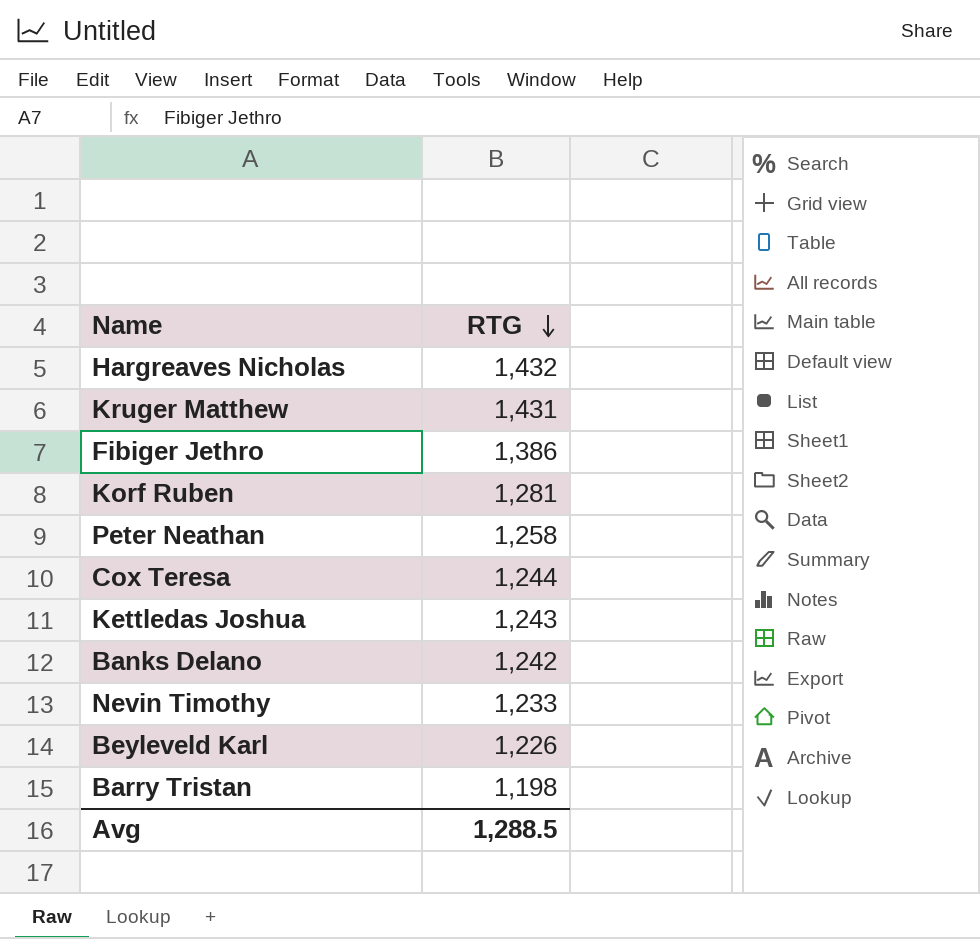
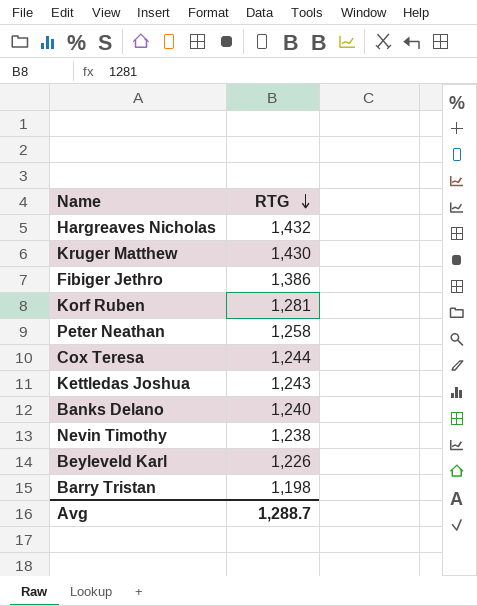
Kruger Matthew | RTG: 1,431 -> 1,430
Banks Delano | RTG: 1,242 -> 1,240
Nevin Timothy | RTG: 1,233 -> 1,238
Avg | RTG: 1,288.5 -> 1,288.7

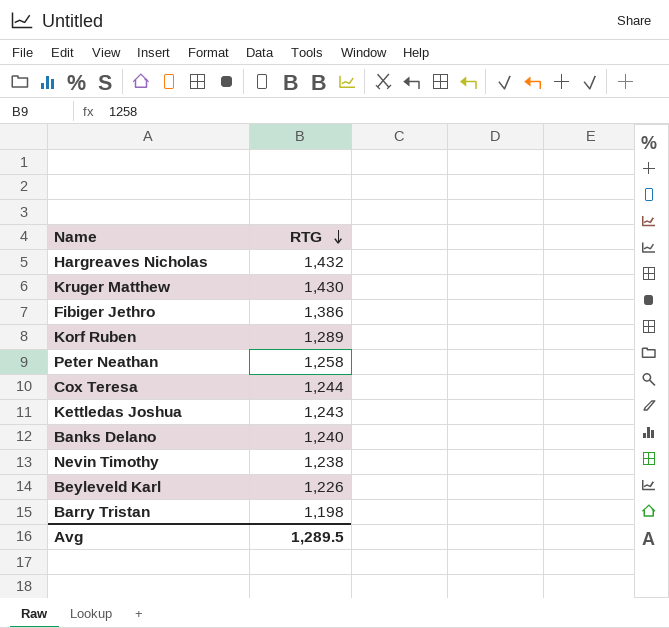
Korf Ruben | RTG: 1,281 -> 1,289
Avg | RTG: 1,288.7 -> 1,289.5

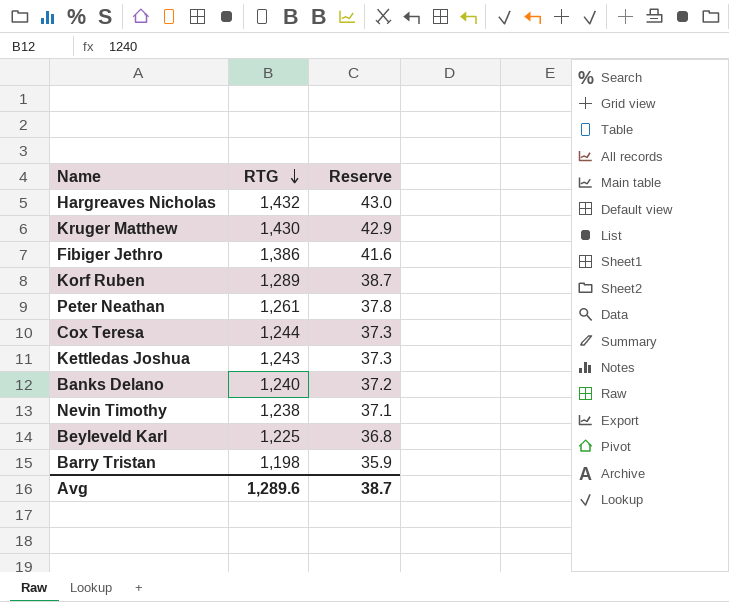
column Reserve | formula: none -> [RTG] * 0.03
Peter Neathan | RTG: 1,258 -> 1,261
Beyleveld Karl | RTG: 1,226 -> 1,225
Avg | RTG: 1,289.5 -> 1,289.6

